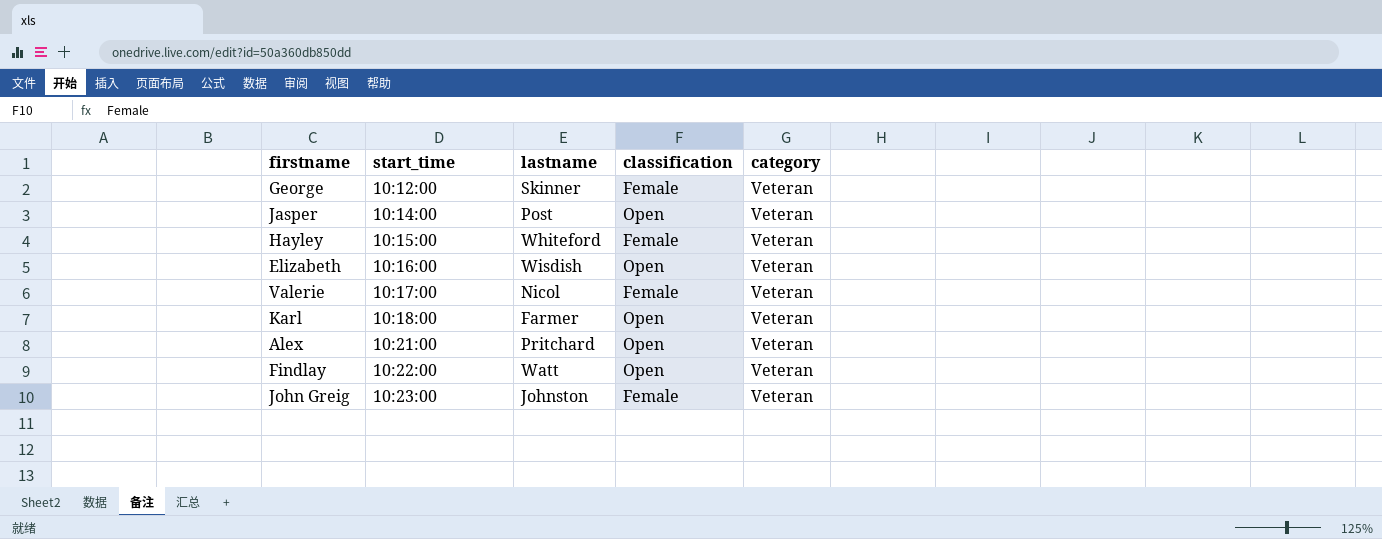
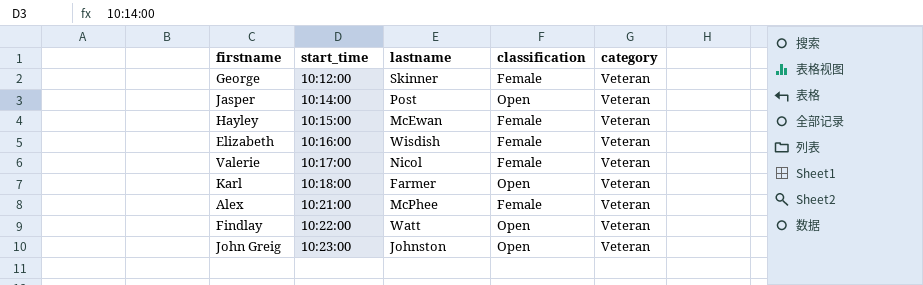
Hayley | lastname: Whiteford -> McEwan
Elizabeth | classification: Open -> Female
Alex | lastname: Pritchard -> McPhee
Alex | classification: Open -> Female
John Greig | classification: Female -> Open

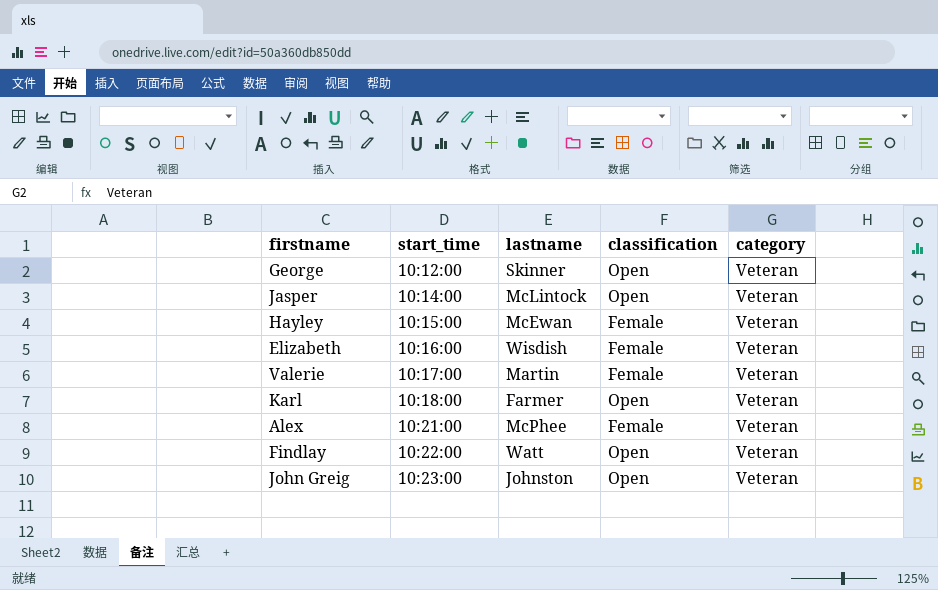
George | classification: Female -> Open
Jasper | lastname: Post -> McLintock
Valerie | lastname: Nicol -> Martin

